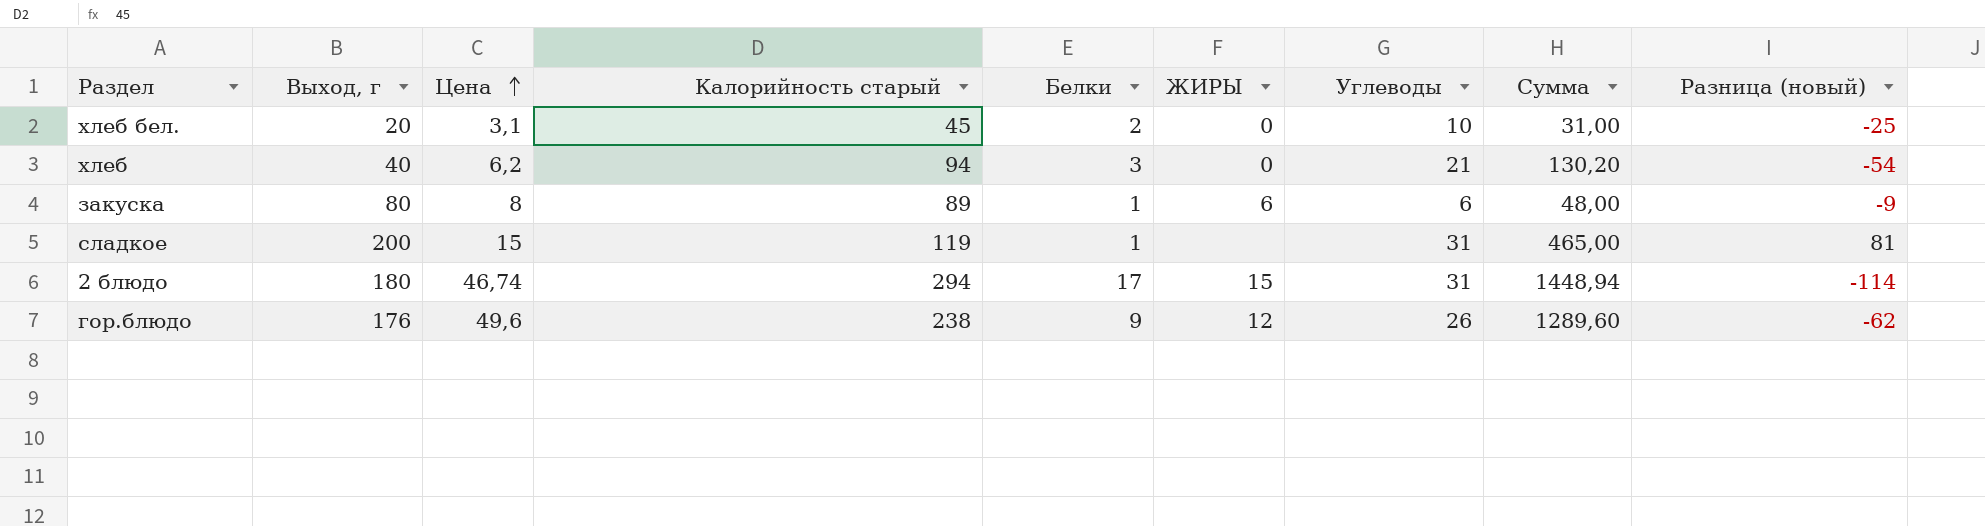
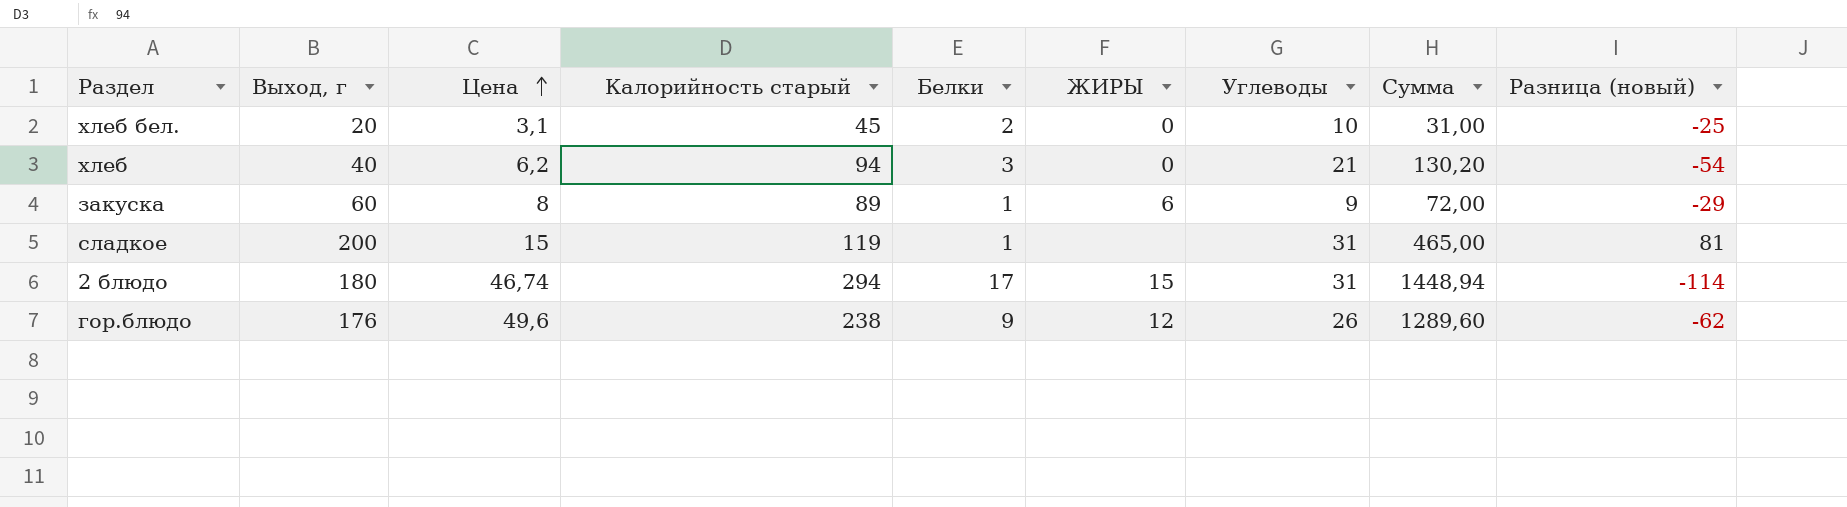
закуска | Выход, г: 80 -> 60
закуска | Углеводы: 6 -> 9
закуска | Сумма: 48,00 -> 72,00
закуска | Разница (новый): -9 -> -29

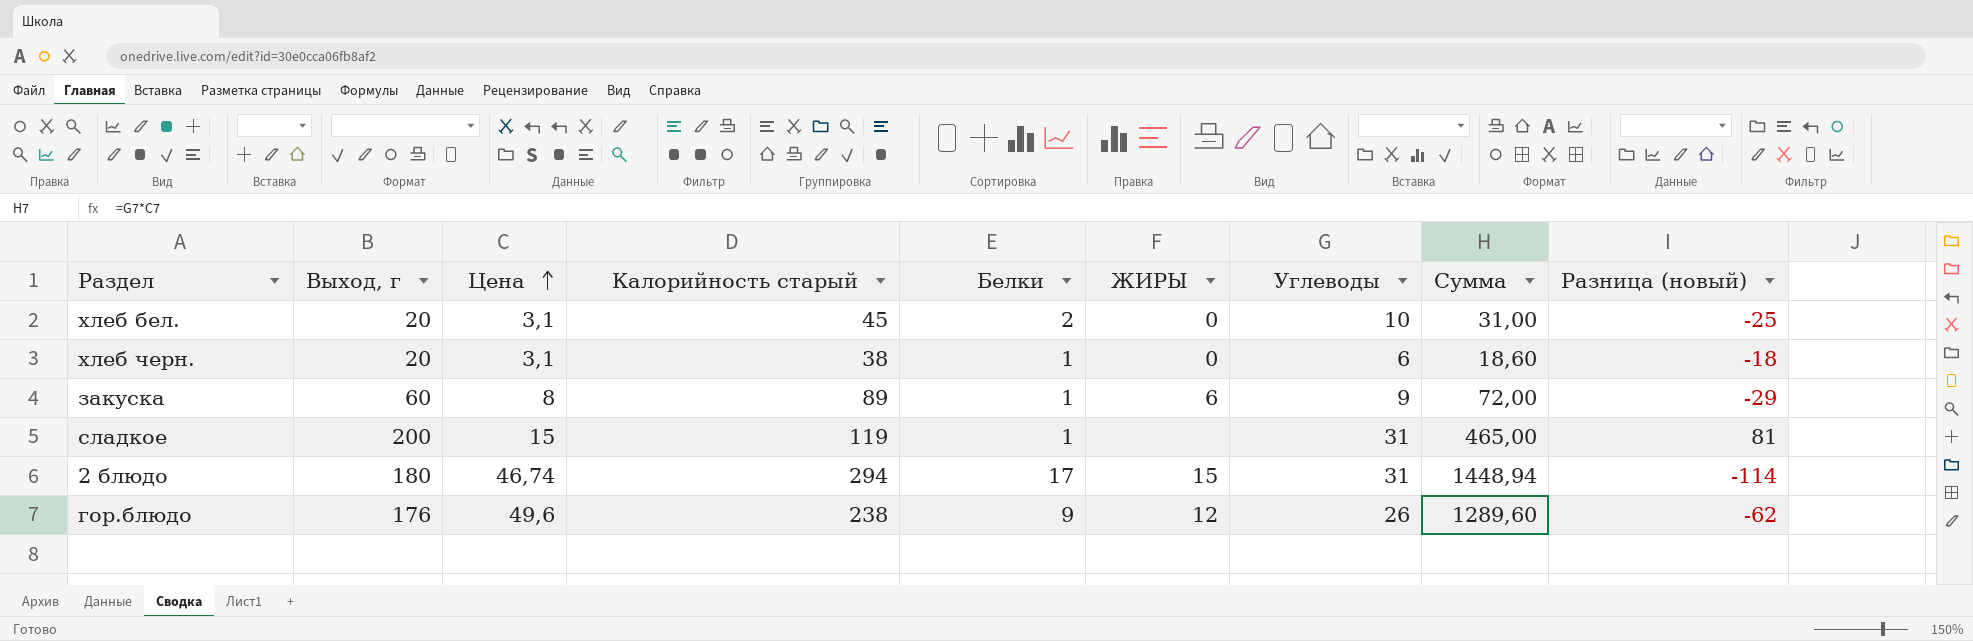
row хлеб: 40 | 6,2 | 94 | 3 | 0 | 21 | 130,20 | -54 -> none
row хлеб черн.: none -> 20 | 3,1 | 38 | 1 | 0 | 6 | 18,60 | -18

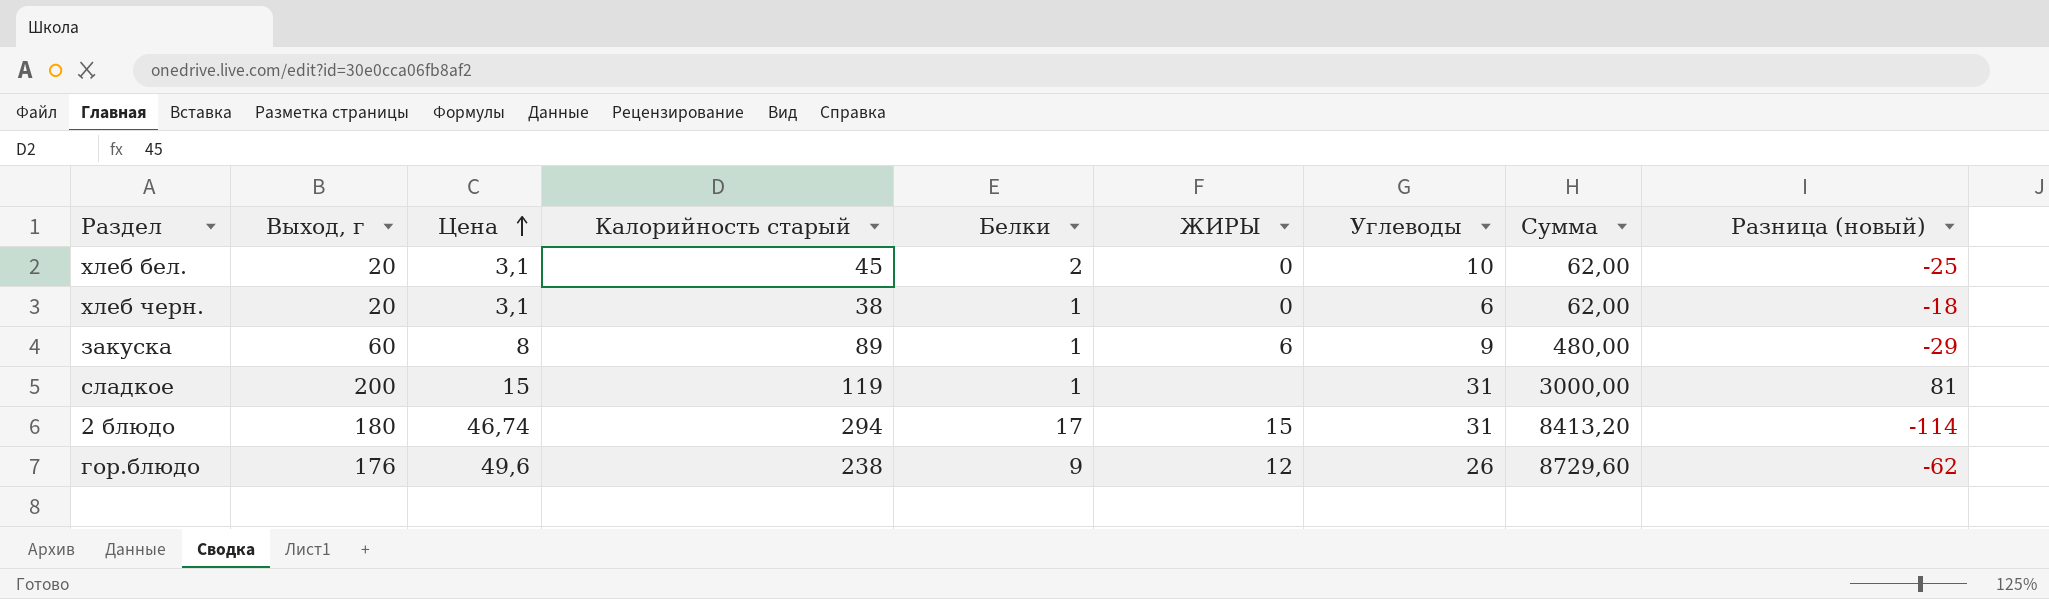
column Сумма | formula: [Цена] * [Углеводы] -> [Выход, г] * [Цена]

